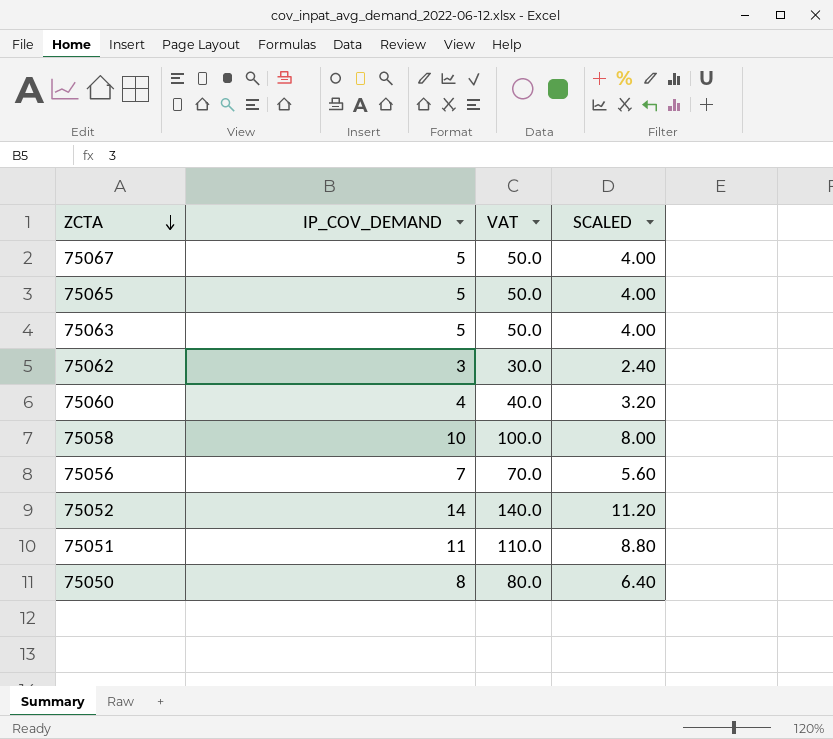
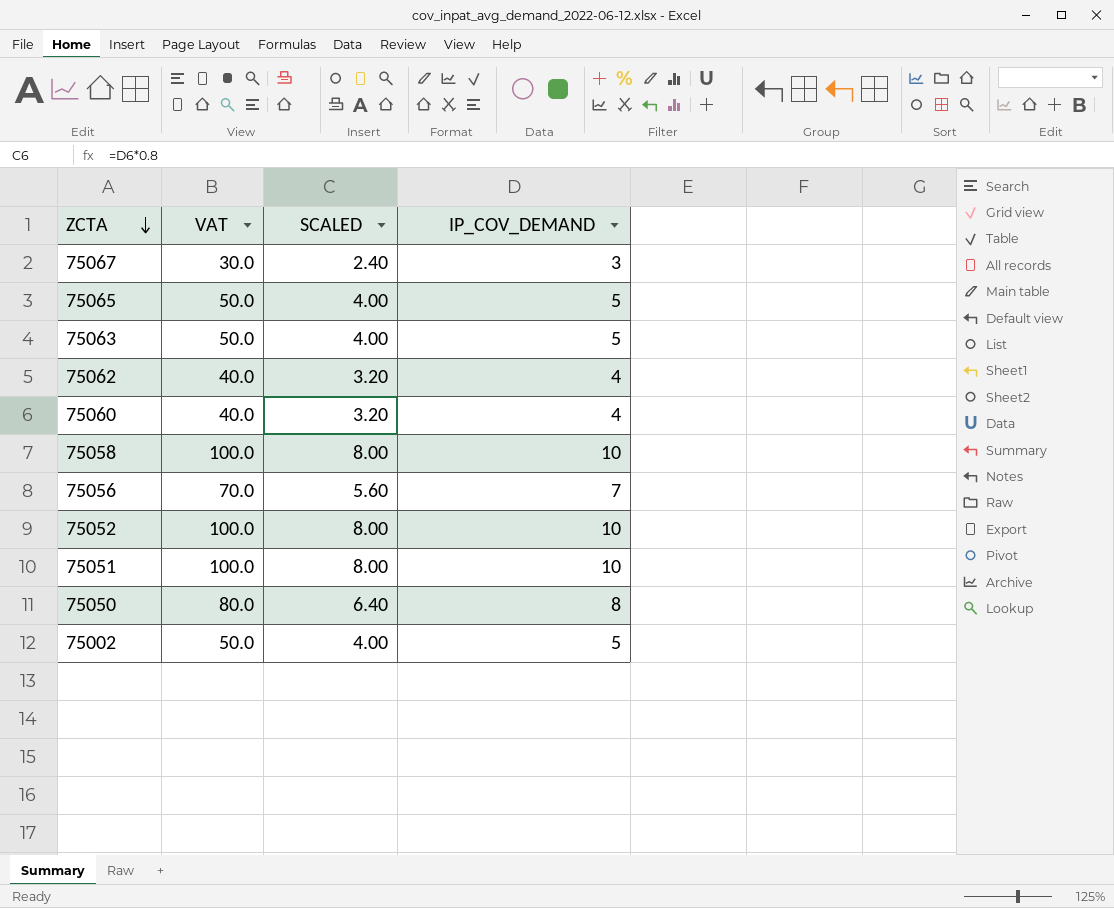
column IP_COV_DEMAND | position: 2 -> 4
75067 | VAT: 50.0 -> 30.0
75067 | SCALED: 4.00 -> 2.40
75067 | IP_COV_DEMAND: 5 -> 3
75062 | VAT: 30.0 -> 40.0
75062 | SCALED: 2.40 -> 3.20
75062 | IP_COV_DEMAND: 3 -> 4
75052 | VAT: 140.0 -> 100.0
75052 | SCALED: 11.20 -> 8.00
75052 | IP_COV_DEMAND: 14 -> 10
75051 | VAT: 110.0 -> 100.0
75051 | SCALED: 8.80 -> 8.00
75051 | IP_COV_DEMAND: 11 -> 10
row 75002: none -> 50.0 | 4.00 | 5

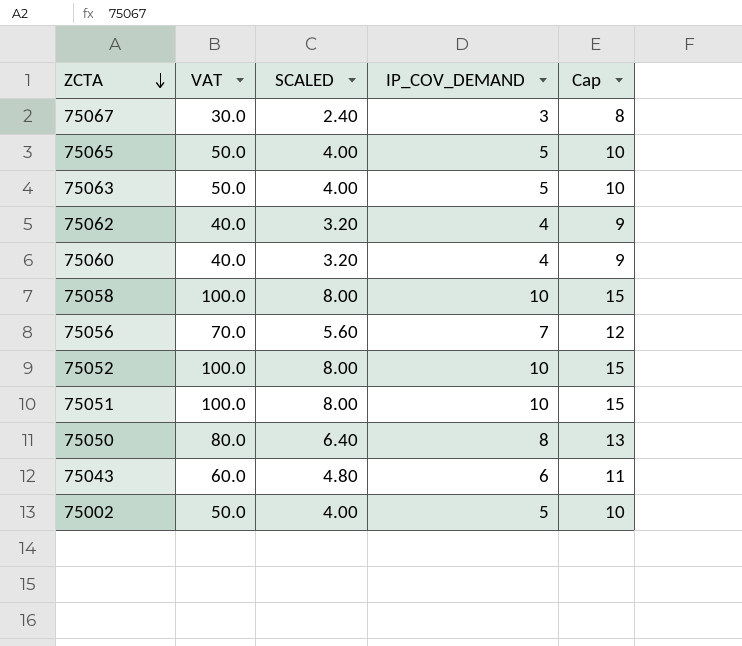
column Cap | formula: none -> [IP_COV_DEMAND] + 5
row 75043: none -> 60.0 | 4.80 | 6 | 11

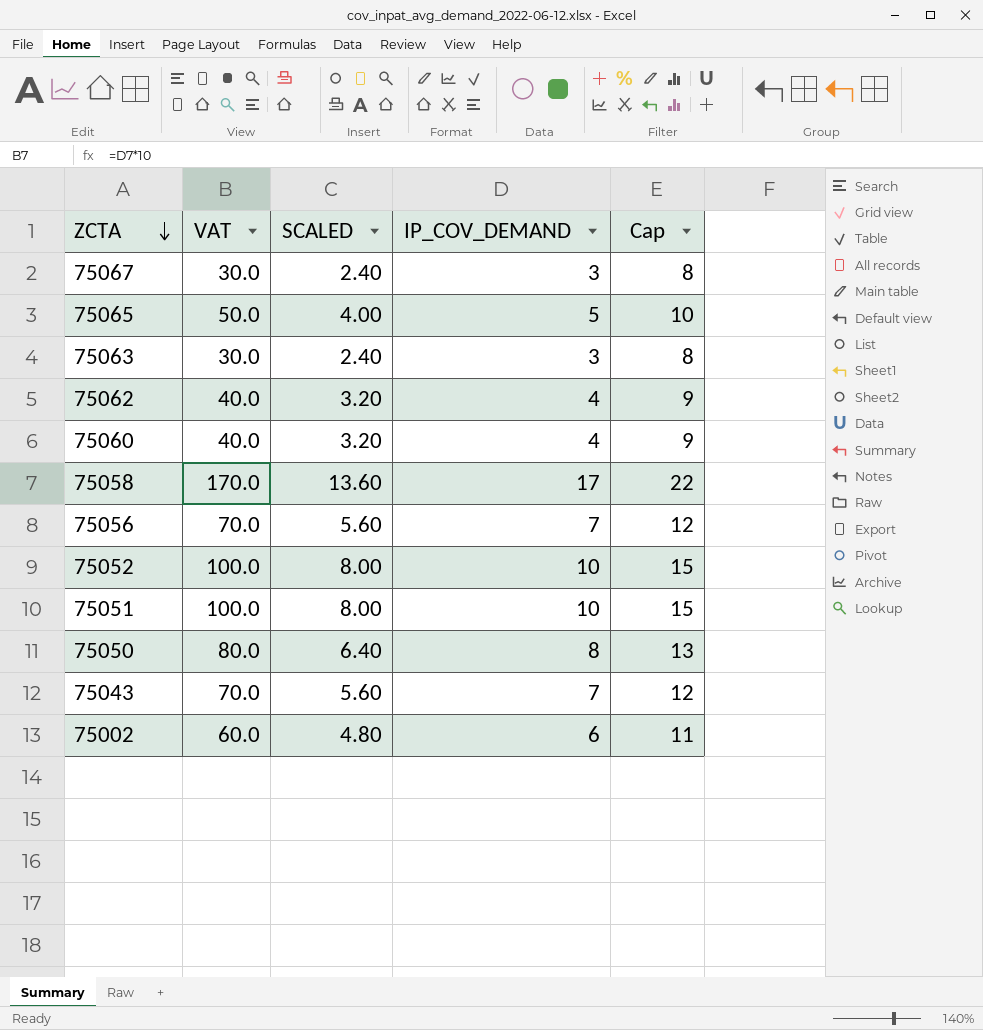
75063 | VAT: 50.0 -> 30.0
75063 | SCALED: 4.00 -> 2.40
75063 | IP_COV_DEMAND: 5 -> 3
75063 | Cap: 10 -> 8
75058 | VAT: 100.0 -> 170.0
75058 | SCALED: 8.00 -> 13.60
75058 | IP_COV_DEMAND: 10 -> 17
75058 | Cap: 15 -> 22
75043 | VAT: 60.0 -> 70.0
75043 | SCALED: 4.80 -> 5.60
75043 | IP_COV_DEMAND: 6 -> 7
75043 | Cap: 11 -> 12
75002 | VAT: 50.0 -> 60.0
75002 | SCALED: 4.00 -> 4.80
75002 | IP_COV_DEMAND: 5 -> 6
75002 | Cap: 10 -> 11

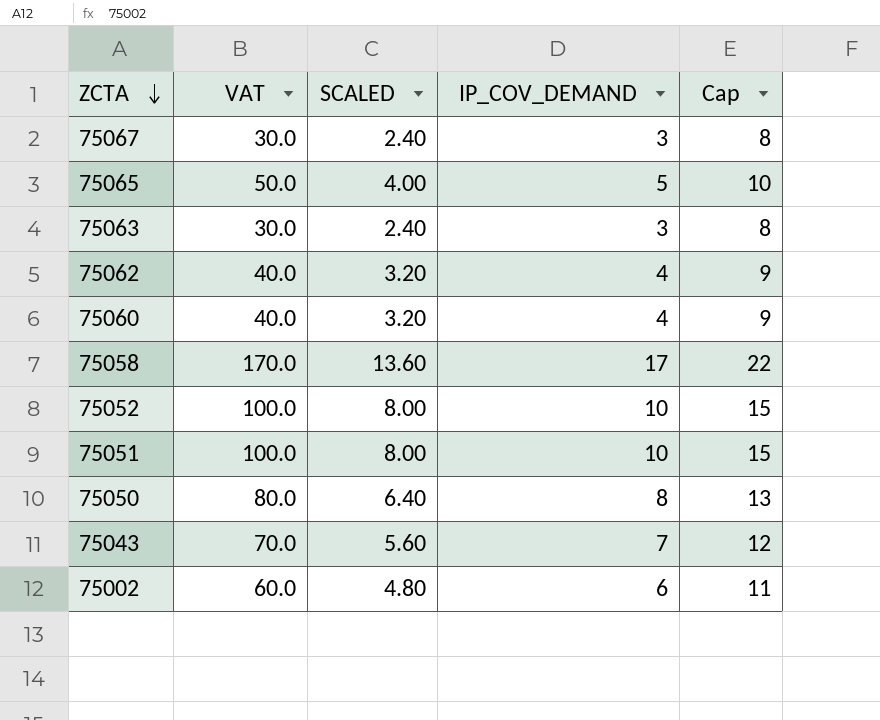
row 75056: 70.0 | 5.60 | 7 | 12 -> none

